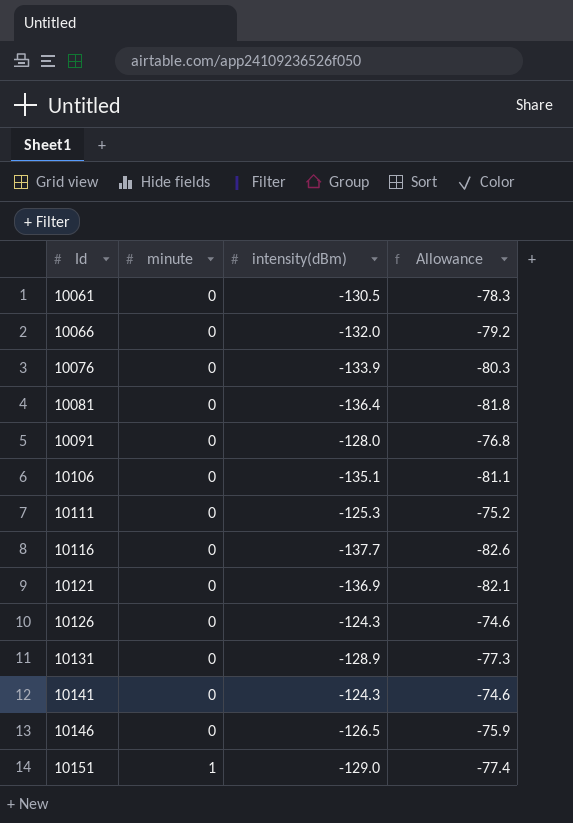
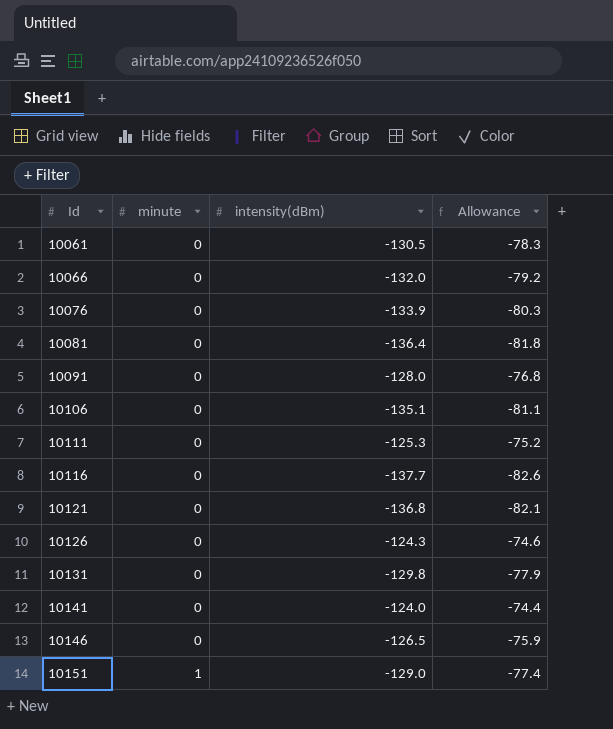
10121 | intensity(dBm): -136.9 -> -136.8
10131 | intensity(dBm): -128.9 -> -129.8
10131 | Allowance: -77.3 -> -77.9
10141 | intensity(dBm): -124.3 -> -124.0
10141 | Allowance: -74.6 -> -74.4

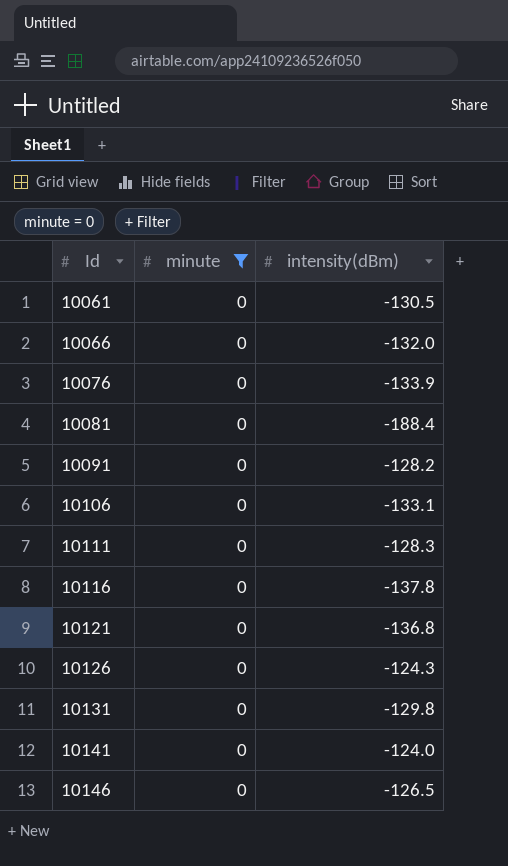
filter: none -> minute = 0
column Allowance | formula: [intensity(dBm)] * 0.6 -> none
10081 | intensity(dBm): -136.4 -> -188.4
10091 | intensity(dBm): -128.0 -> -128.2
10106 | intensity(dBm): -135.1 -> -133.1
10111 | intensity(dBm): -125.3 -> -128.3
10116 | intensity(dBm): -137.7 -> -137.8

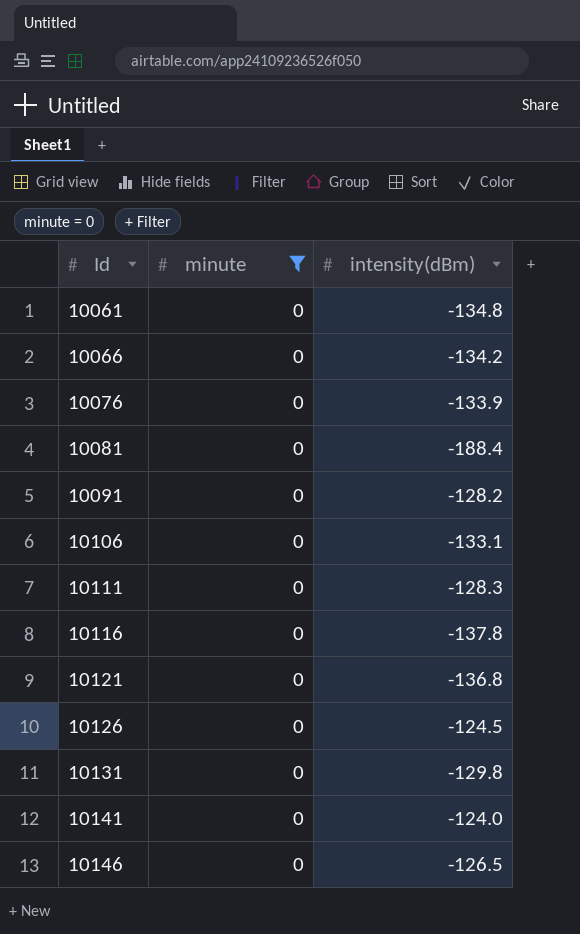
10061 | intensity(dBm): -130.5 -> -134.8
10066 | intensity(dBm): -132.0 -> -134.2
10126 | intensity(dBm): -124.3 -> -124.5

